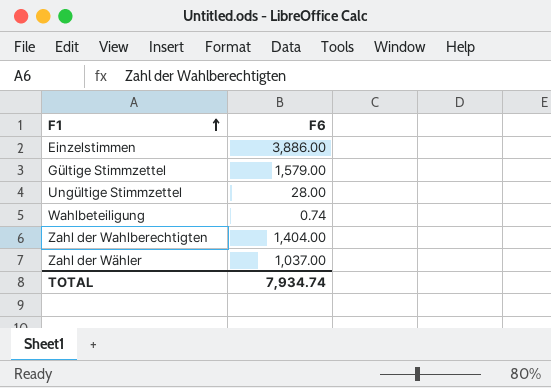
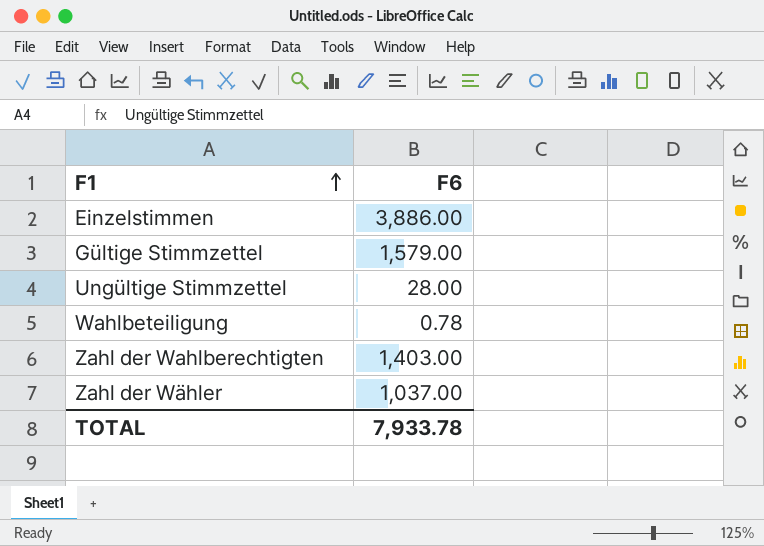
Wahlbeteiligung | F6: 0.74 -> 0.78
Zahl der Wahlberechtigten | F6: 1,404.00 -> 1,403.00
TOTAL | F6: 7,934.74 -> 7,933.78

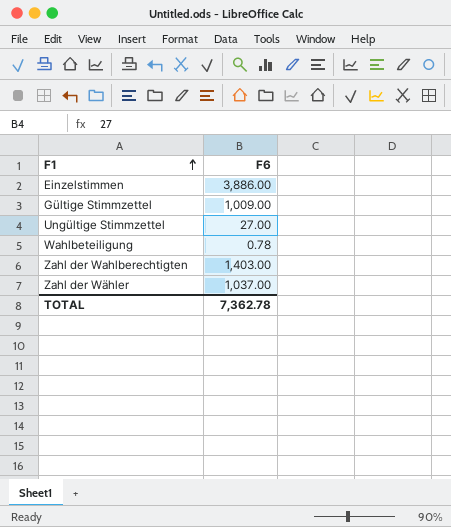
Gültige Stimmzettel | F6: 1,579.00 -> 1,009.00
Ungültige Stimmzettel | F6: 28.00 -> 27.00
TOTAL | F6: 7,933.78 -> 7,362.78

